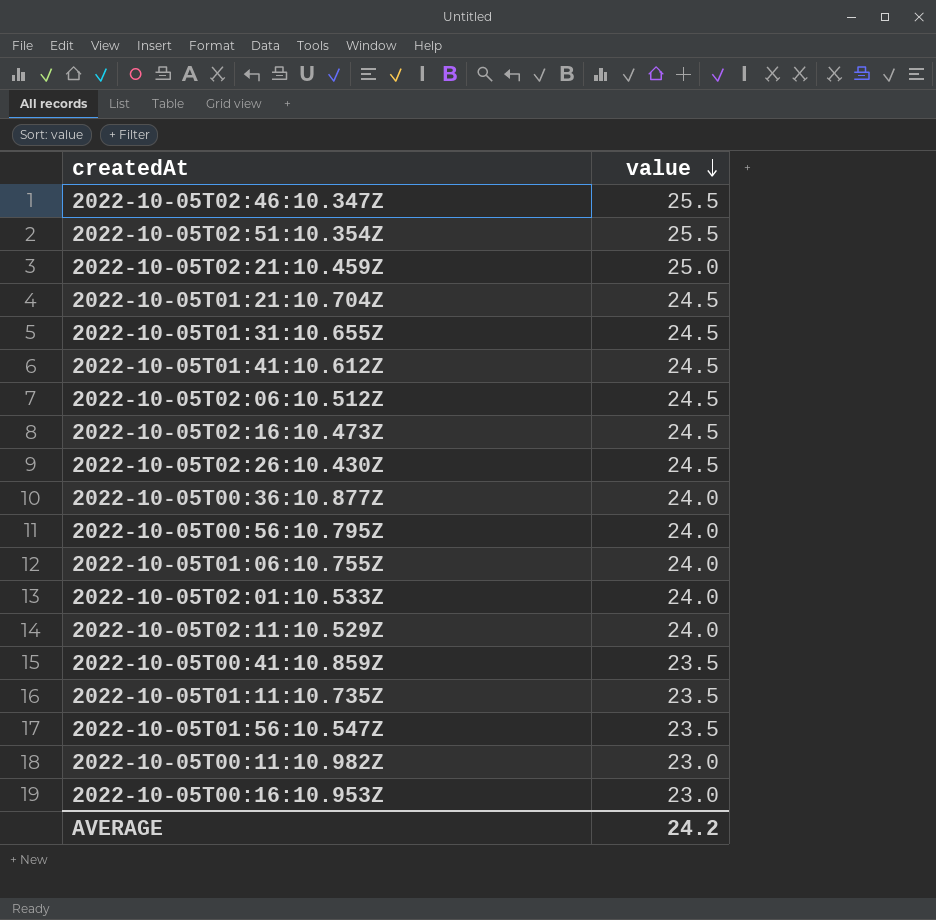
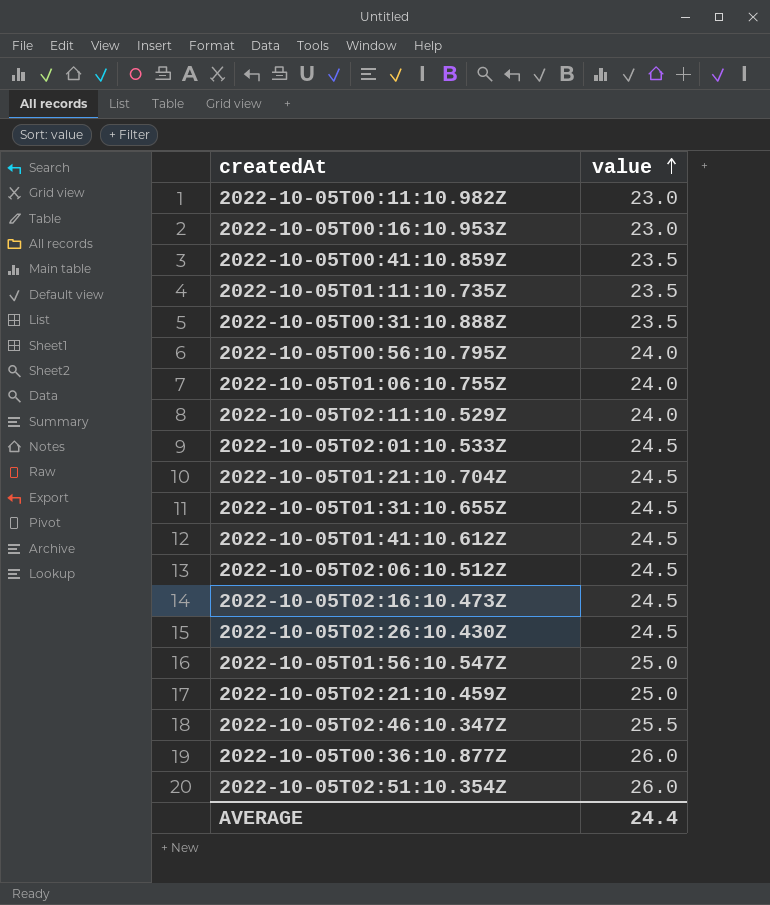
row order: value descending -> value ascending
row 2022-10-05T00:31:10.888Z: none -> 23.5
2022-10-05T02:01:10.533Z | value: 24.0 -> 24.5
2022-10-05T01:56:10.547Z | value: 23.5 -> 25.0
2022-10-05T00:36:10.877Z | value: 24.0 -> 26.0
2022-10-05T02:51:10.354Z | value: 25.5 -> 26.0
AVERAGE | value: 24.2 -> 24.4

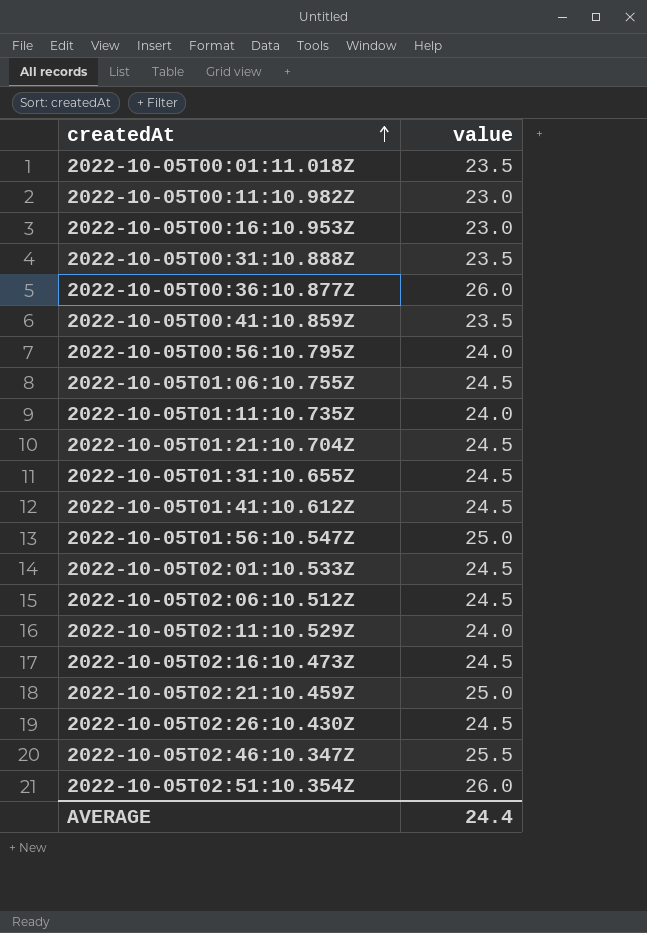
row order: value ascending -> createdAt ascending
row 2022-10-05T00:01:11.018Z: none -> 23.5
2022-10-05T01:06:10.755Z | value: 24.0 -> 24.5
2022-10-05T01:11:10.735Z | value: 23.5 -> 24.0

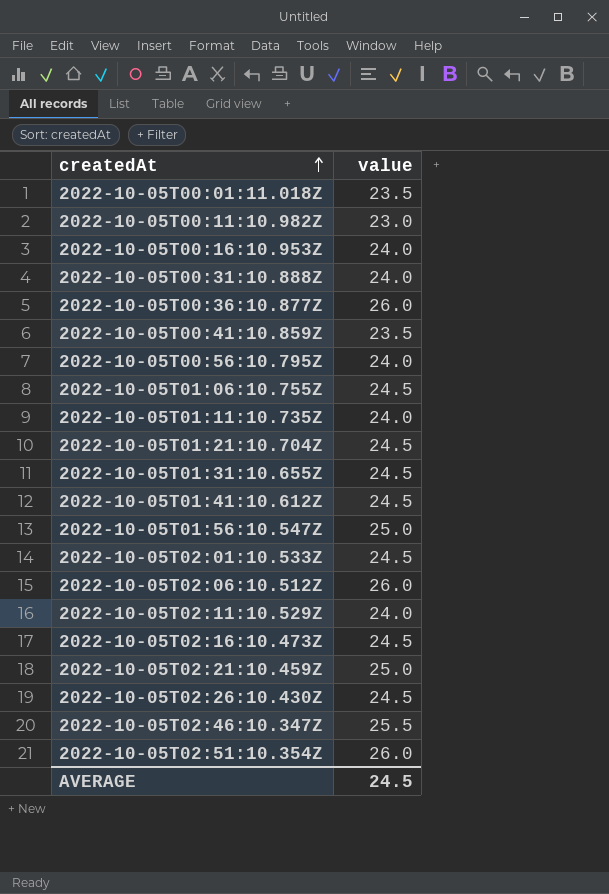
2022-10-05T00:16:10.953Z | value: 23.0 -> 24.0
2022-10-05T00:31:10.888Z | value: 23.5 -> 24.0
2022-10-05T02:06:10.512Z | value: 24.5 -> 26.0
AVERAGE | value: 24.4 -> 24.5

